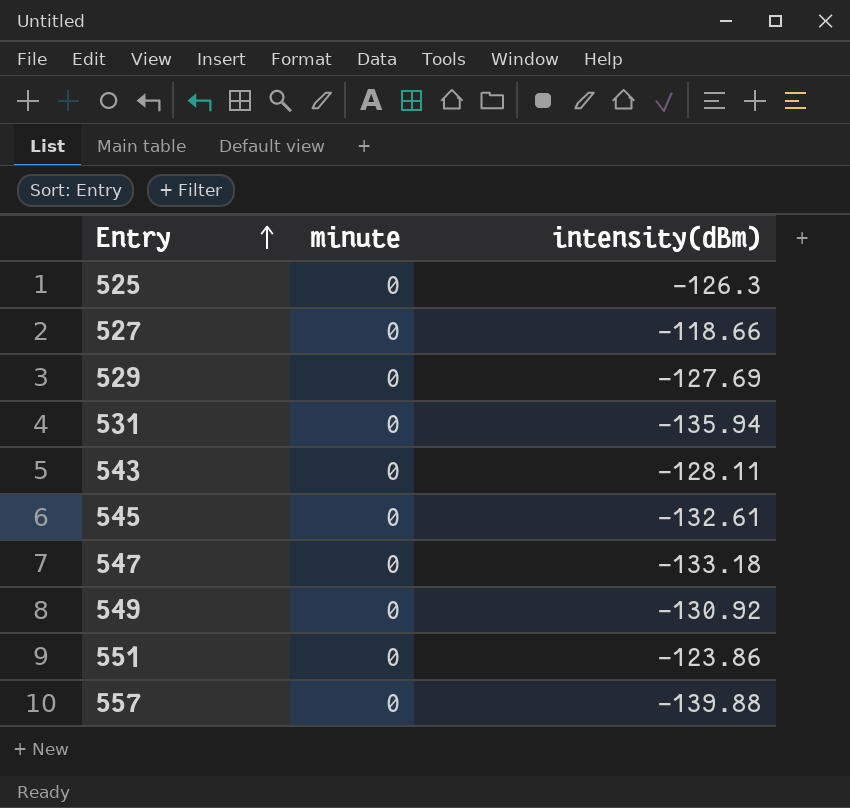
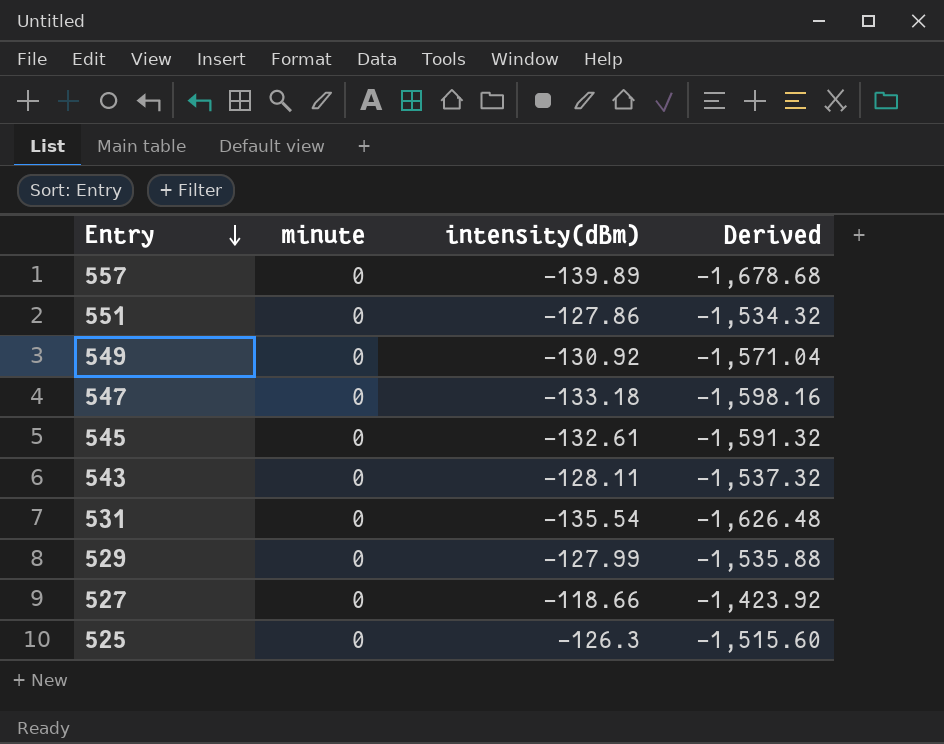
row order: Entry ascending -> Entry descending
column Derived | formula: none -> [intensity(dBm)] * 12
557 | intensity(dBm): -139.88 -> -139.89
551 | intensity(dBm): -123.86 -> -127.86
531 | intensity(dBm): -135.94 -> -135.54
529 | intensity(dBm): -127.69 -> -127.99

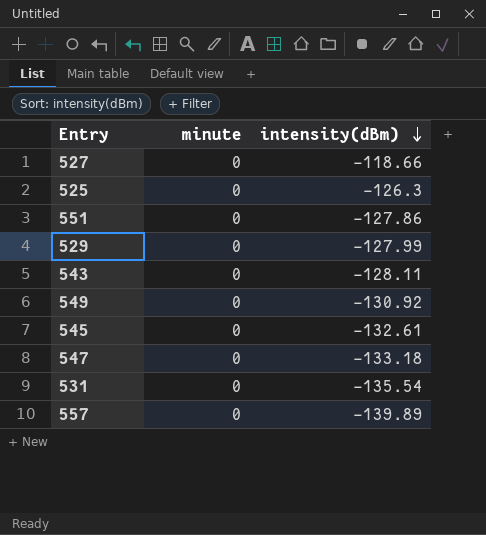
row order: Entry descending -> intensity(dBm) descending
column Derived | formula: [intensity(dBm)] * 12 -> none

